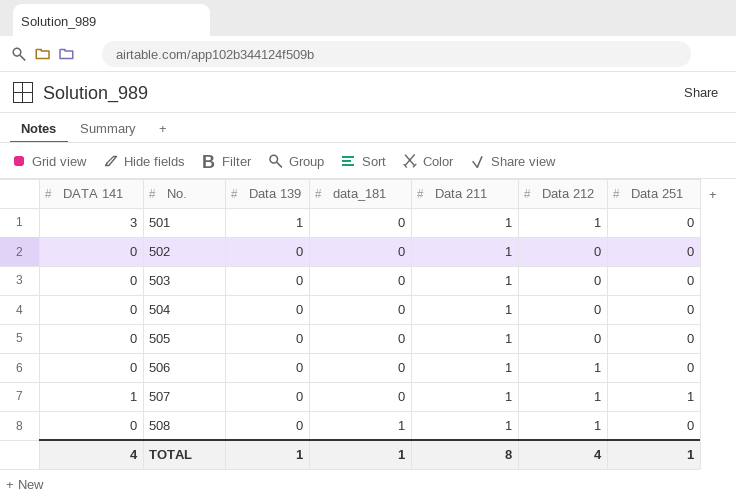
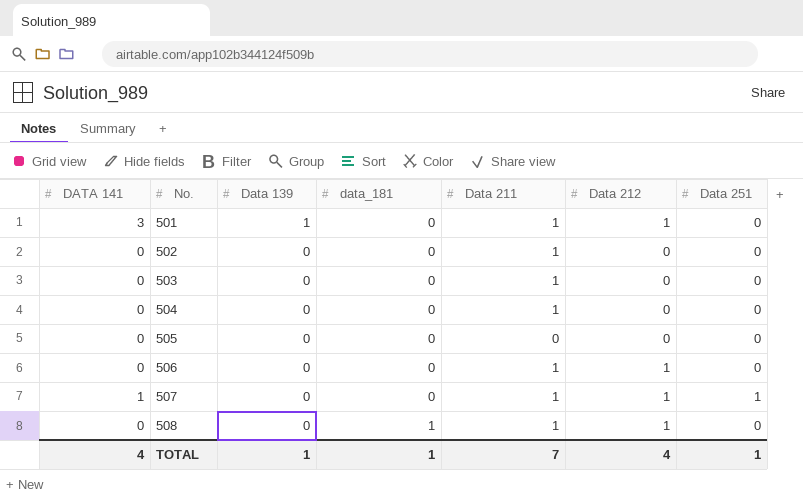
505 | Data 211: 1 -> 0
TOTAL | Data 211: 8 -> 7

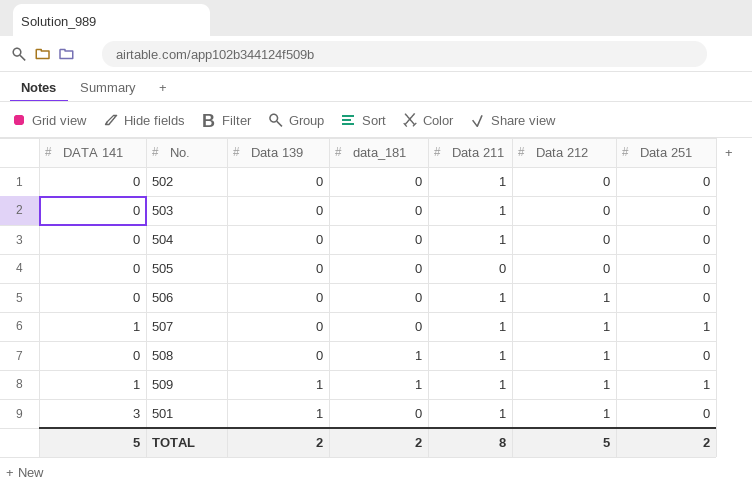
row order: No. ascending -> Data 139 ascending
row 509: none -> 1 | 1 | 1 | 1 | 1 | 1
TOTAL | DATA 141: 4 -> 5
TOTAL | Data 139: 1 -> 2
TOTAL | data_181: 1 -> 2
TOTAL | Data 211: 7 -> 8
TOTAL | Data 212: 4 -> 5
TOTAL | Data 251: 1 -> 2

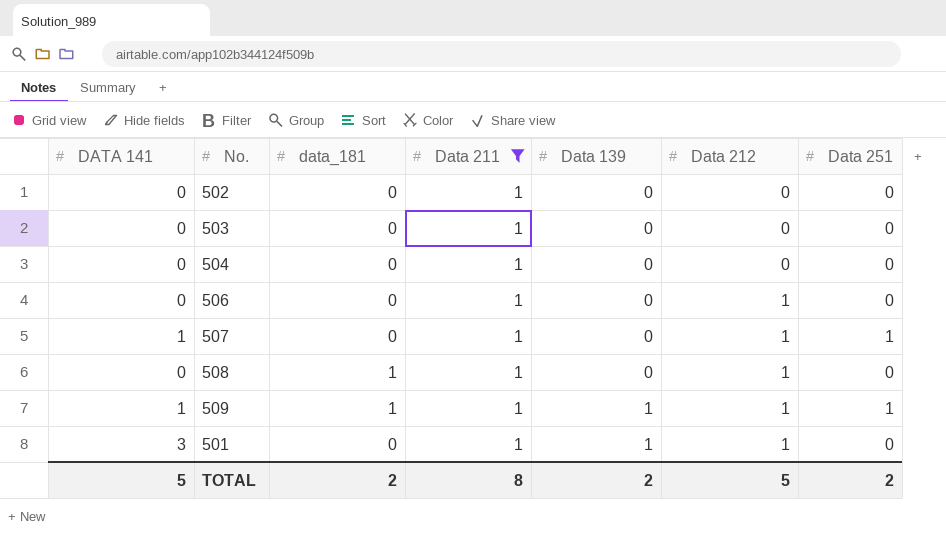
filter: none -> Data 211 = 1
column Data 139 | position: 3 -> 5

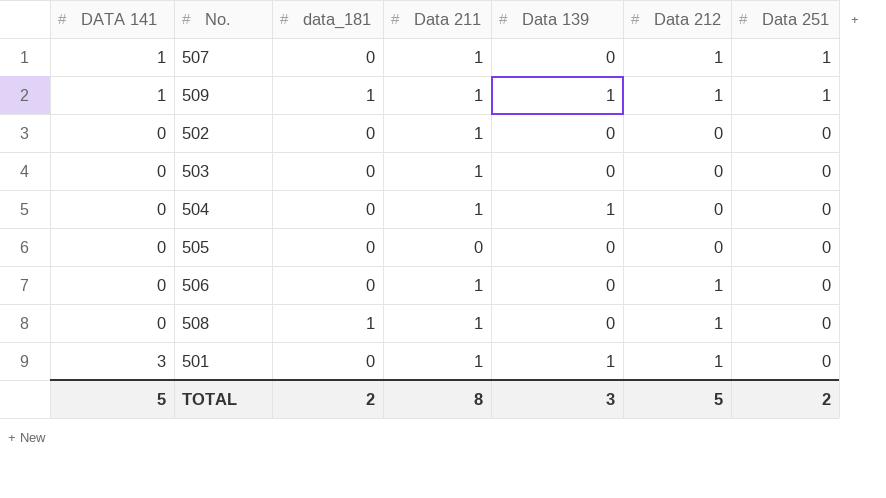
filter: Data 211 = 1 -> none
row order: Data 139 ascending -> Data 251 descending
504 | Data 139: 0 -> 1
TOTAL | Data 139: 2 -> 3

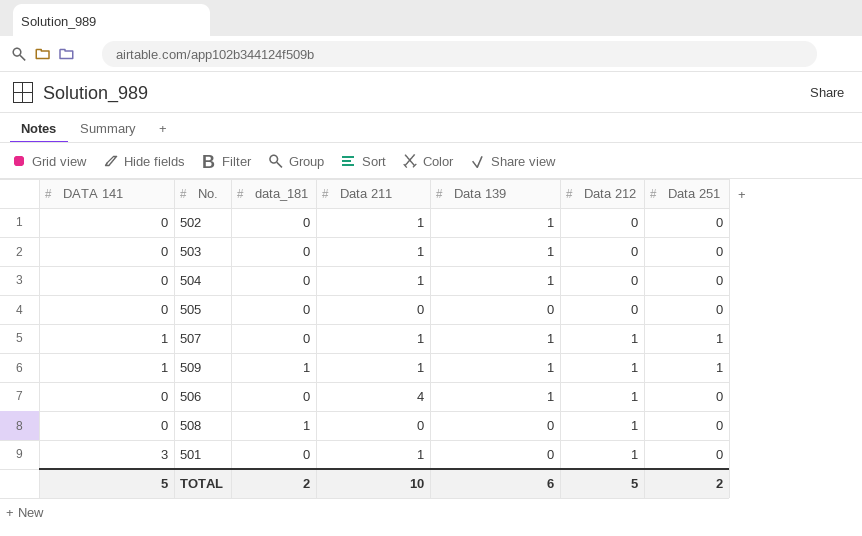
row order: Data 251 descending -> Data 212 ascending
502 | Data 139: 0 -> 1
503 | Data 139: 0 -> 1
507 | Data 139: 0 -> 1
506 | Data 211: 1 -> 4
506 | Data 139: 0 -> 1
508 | Data 211: 1 -> 0
501 | Data 139: 1 -> 0
TOTAL | Data 211: 8 -> 10
TOTAL | Data 139: 3 -> 6

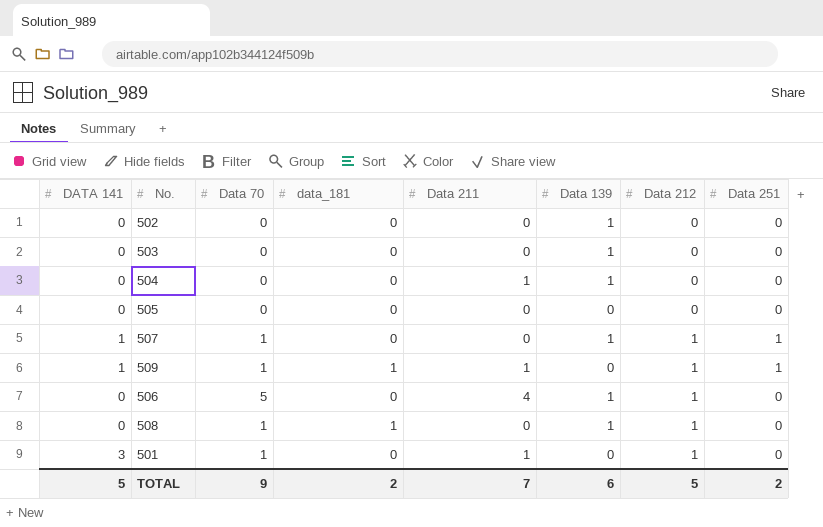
column Data 70 | position: none -> 3
502 | Data 211: 1 -> 0
503 | Data 211: 1 -> 0
507 | Data 211: 1 -> 0
509 | Data 139: 1 -> 0
508 | Data 139: 0 -> 1
TOTAL | Data 211: 10 -> 7

